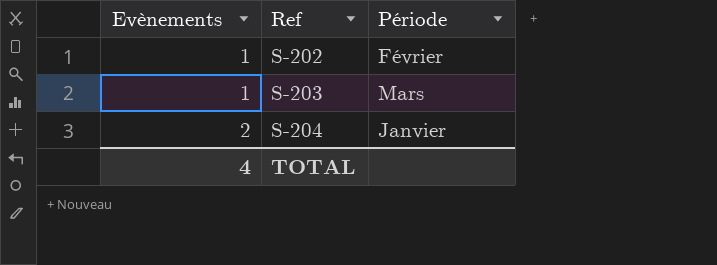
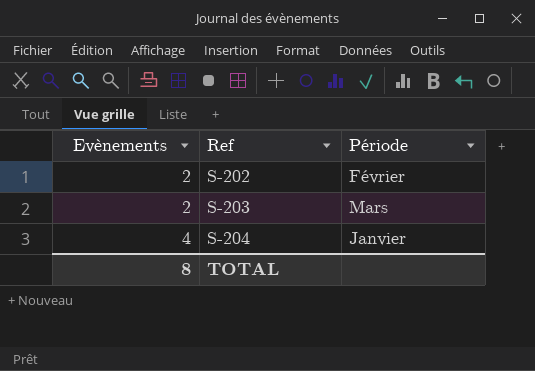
S-202 | Evènements: 1 -> 2
S-203 | Evènements: 1 -> 2
S-204 | Evènements: 2 -> 4
TOTAL | Evènements: 4 -> 8

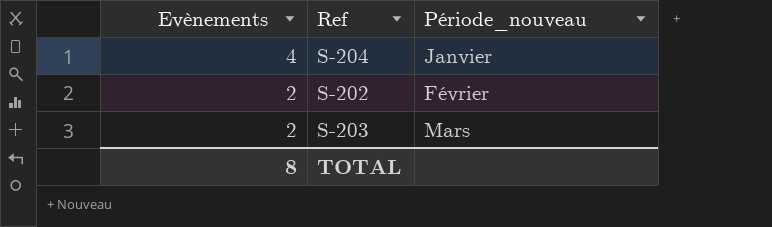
row order: Evènements ascending -> Evènements descending
column name: Période -> Période_nouveau

